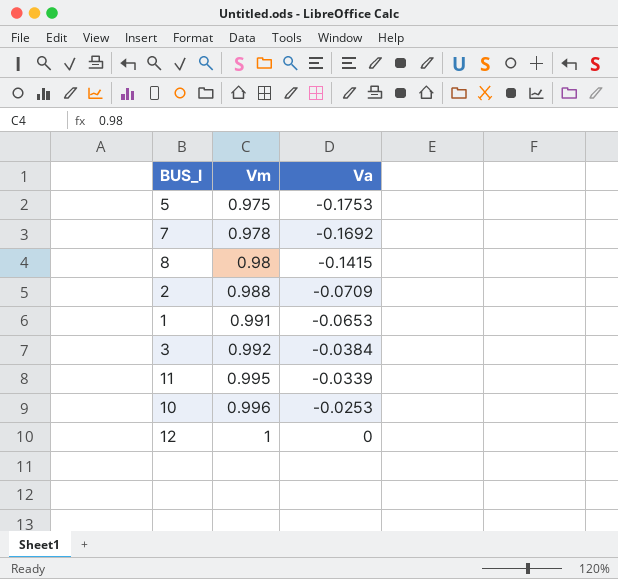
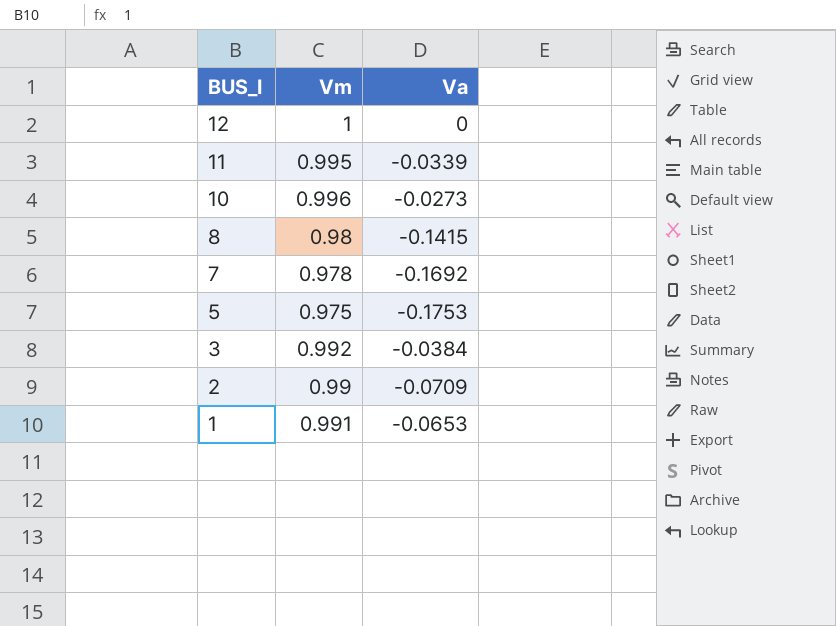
row order: Vm ascending -> BUS_I descending
10 | Va: -0.0253 -> -0.0273
2 | Vm: 0.988 -> 0.99

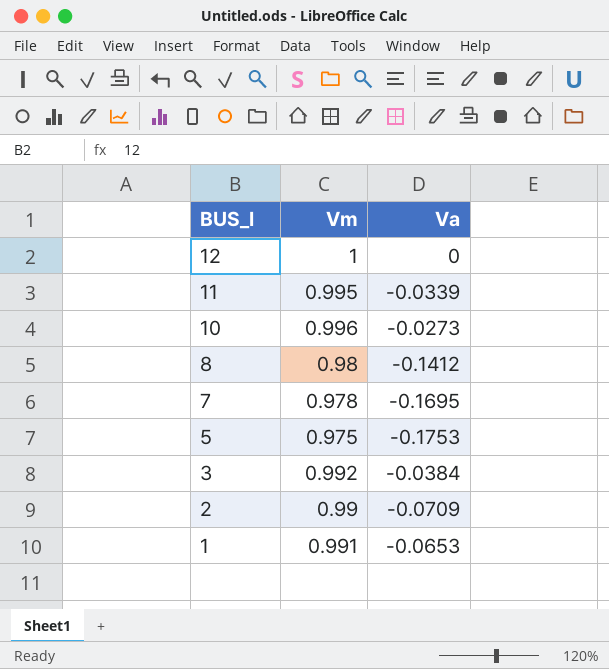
8 | Va: -0.1415 -> -0.1412
7 | Va: -0.1692 -> -0.1695

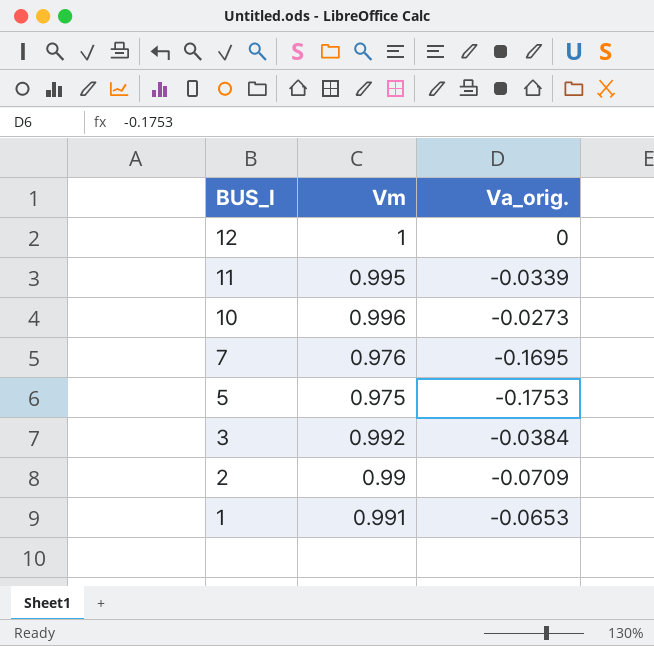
column name: Va -> Va_orig.
row 8: 0.98 | -0.1412 -> none
7 | Vm: 0.978 -> 0.976

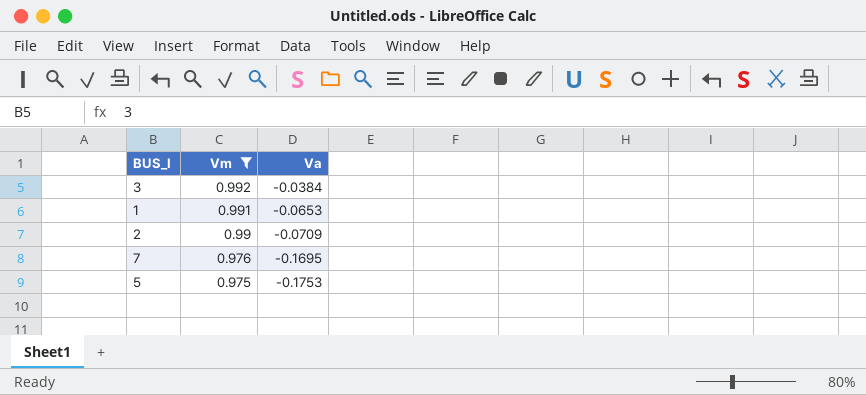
filter: none -> Vm <= 0.992
row order: BUS_I descending -> Vm descending
column name: Va_orig. -> Va

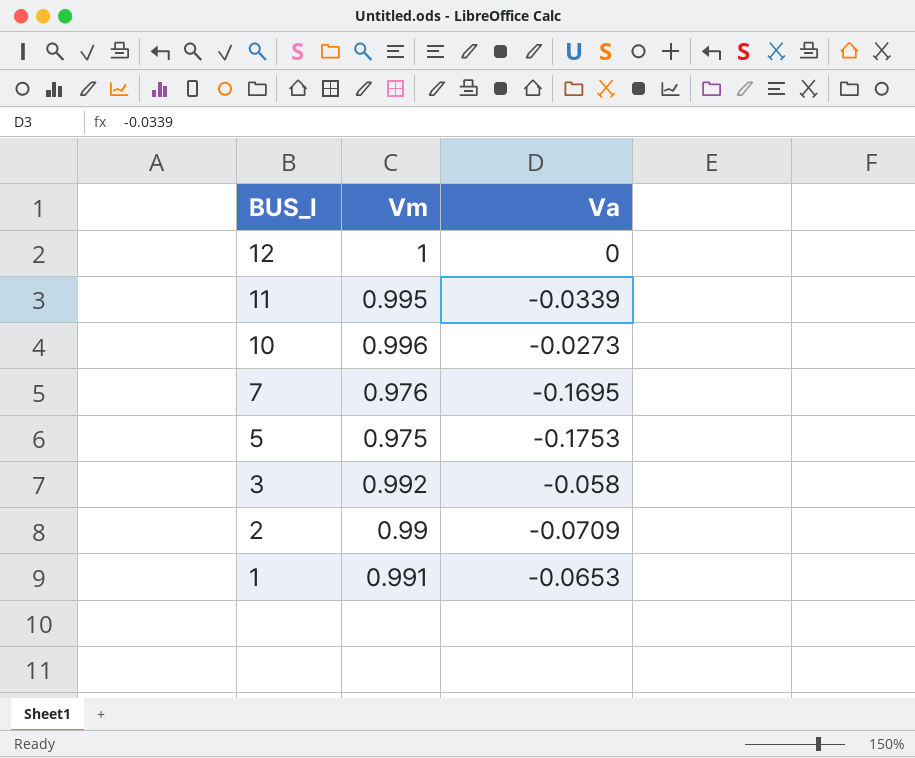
filter: Vm <= 0.992 -> none
row order: Vm descending -> BUS_I descending
3 | Va: -0.0384 -> -0.058

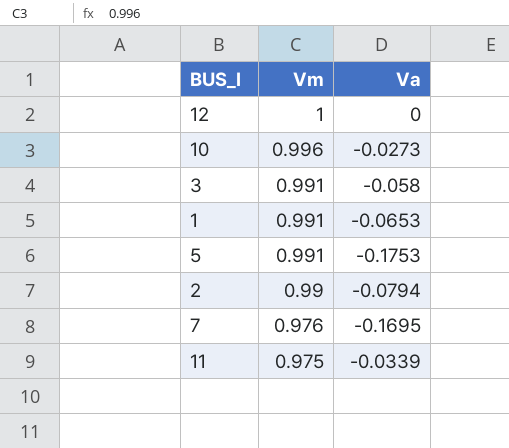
row order: BUS_I descending -> Vm descending
3 | Vm: 0.992 -> 0.991
5 | Vm: 0.975 -> 0.991
2 | Va: -0.0709 -> -0.0794
11 | Vm: 0.995 -> 0.975

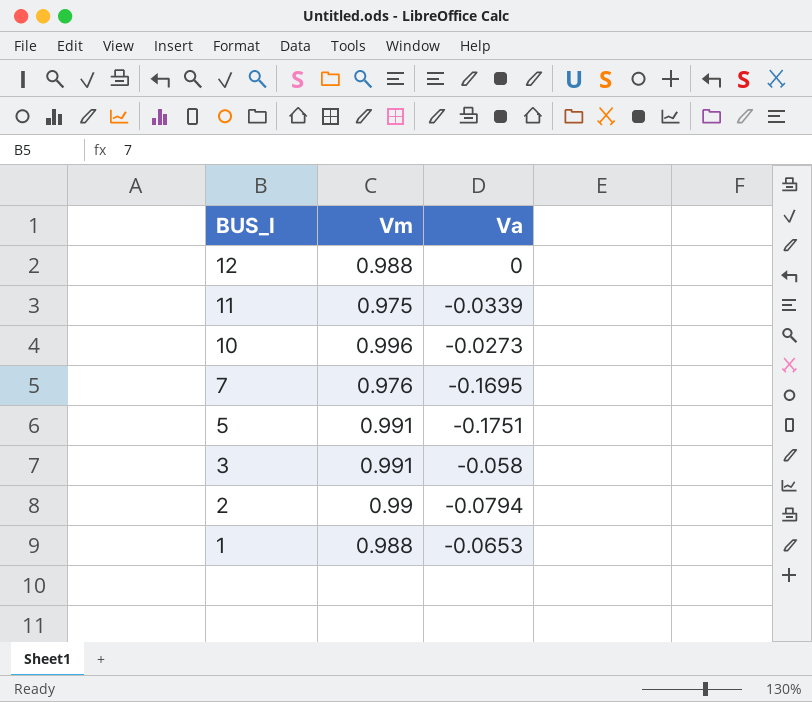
row order: Vm descending -> BUS_I descending
12 | Vm: 1 -> 0.988
5 | Va: -0.1753 -> -0.1751
1 | Vm: 0.991 -> 0.988

